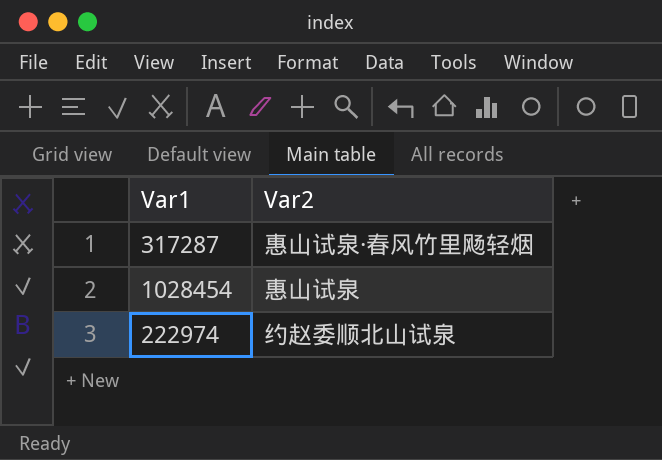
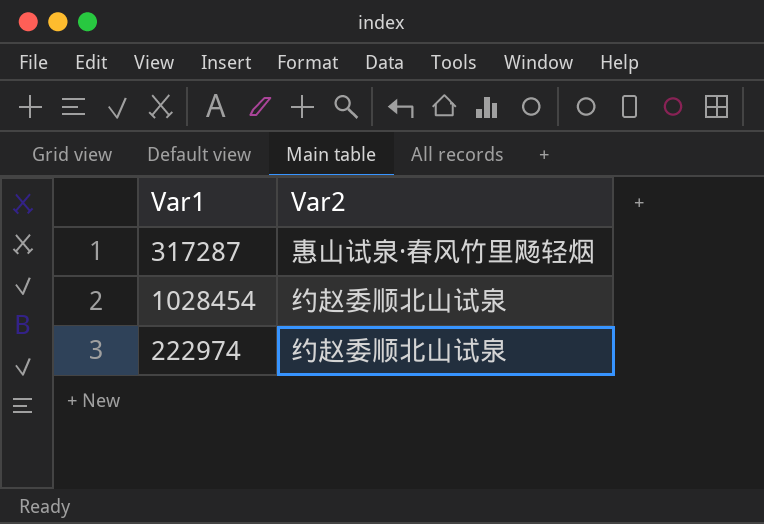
1028454 | Var2: 惠山试泉 -> 约赵委顺北山试泉

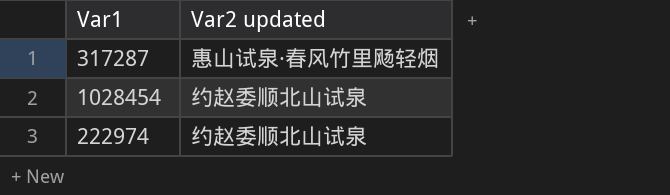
column name: Var2 -> Var2 updated

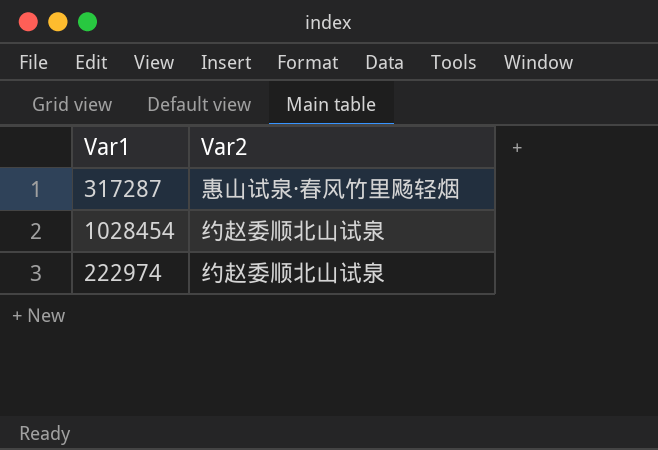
column name: Var2 updated -> Var2

